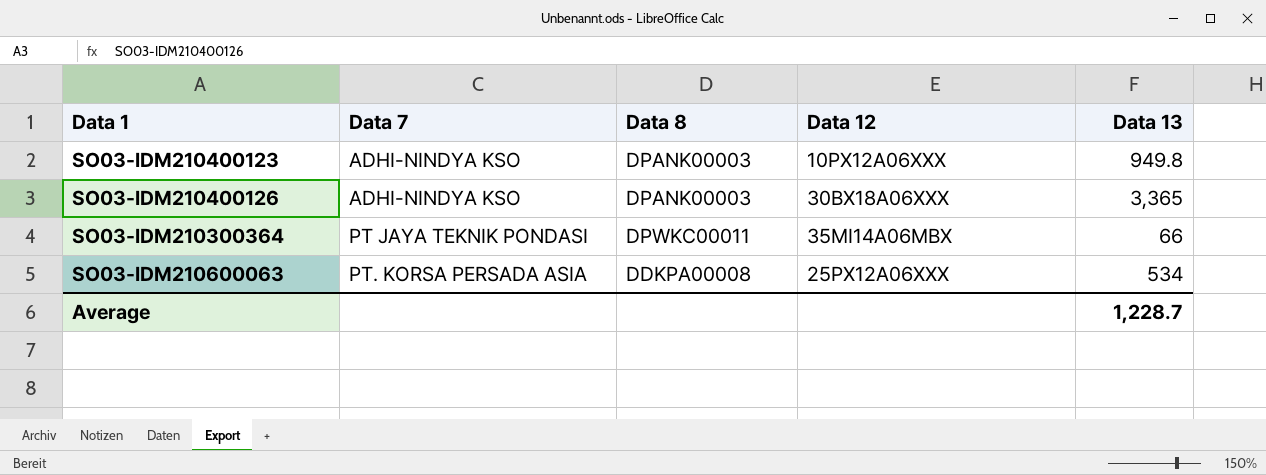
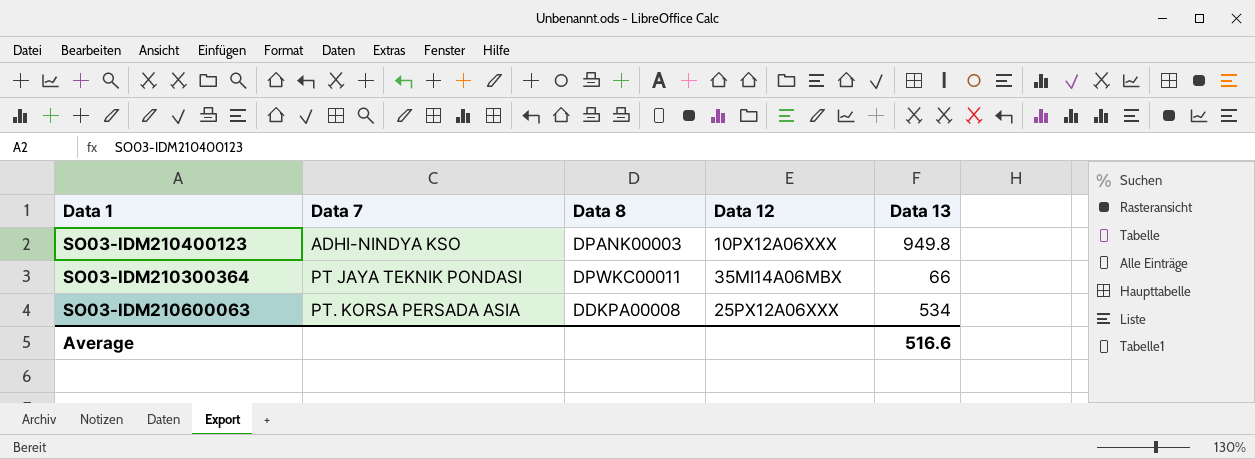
row SO03-IDM210400126: ADHI-NINDYA KSO | DPANK00003 | 30BX18A06XXX | 3,365 -> none
Average | Data 13: 1,228.7 -> 516.6

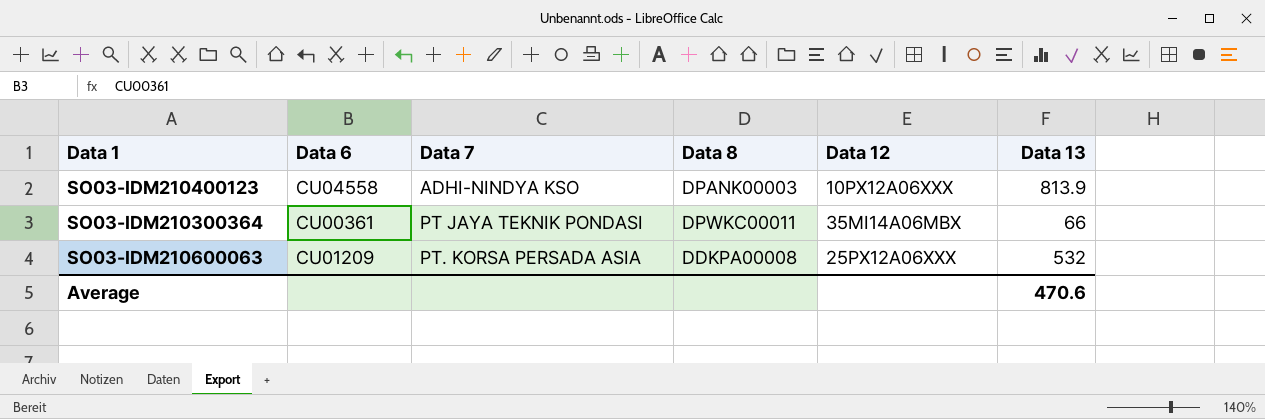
column Data 6 | position: none -> 2
SO03-IDM210400123 | Data 13: 949.8 -> 813.9
SO03-IDM210600063 | Data 13: 534 -> 532
Average | Data 13: 516.6 -> 470.6

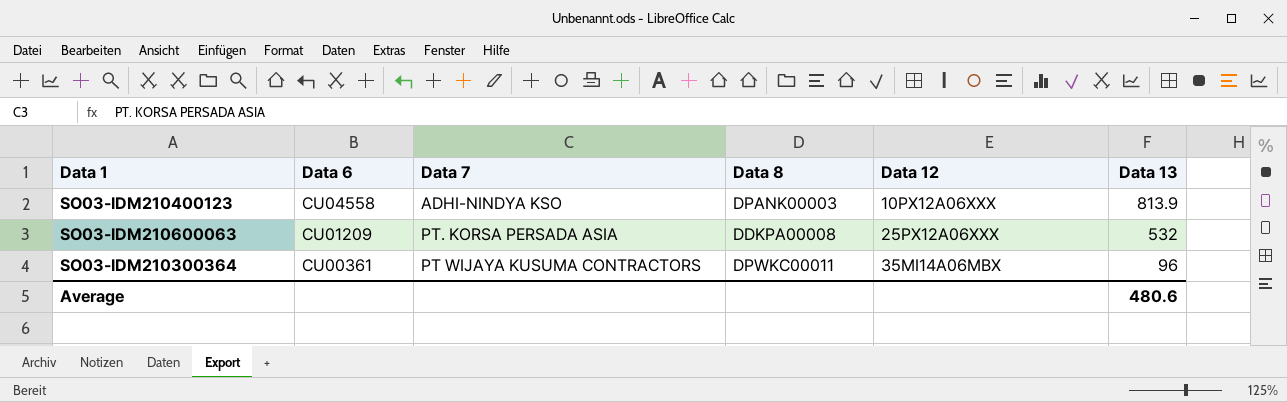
row order: Data 7 ascending -> Data 6 descending
SO03-IDM210300364 | Data 7: PT JAYA TEKNIK PONDASI -> PT WIJAYA KUSUMA CONTRACTORS
SO03-IDM210300364 | Data 13: 66 -> 96
Average | Data 13: 470.6 -> 480.6

